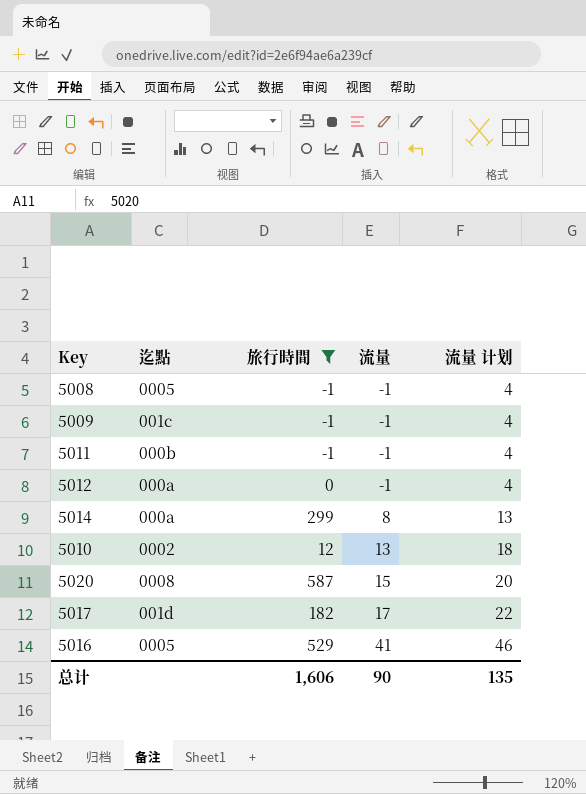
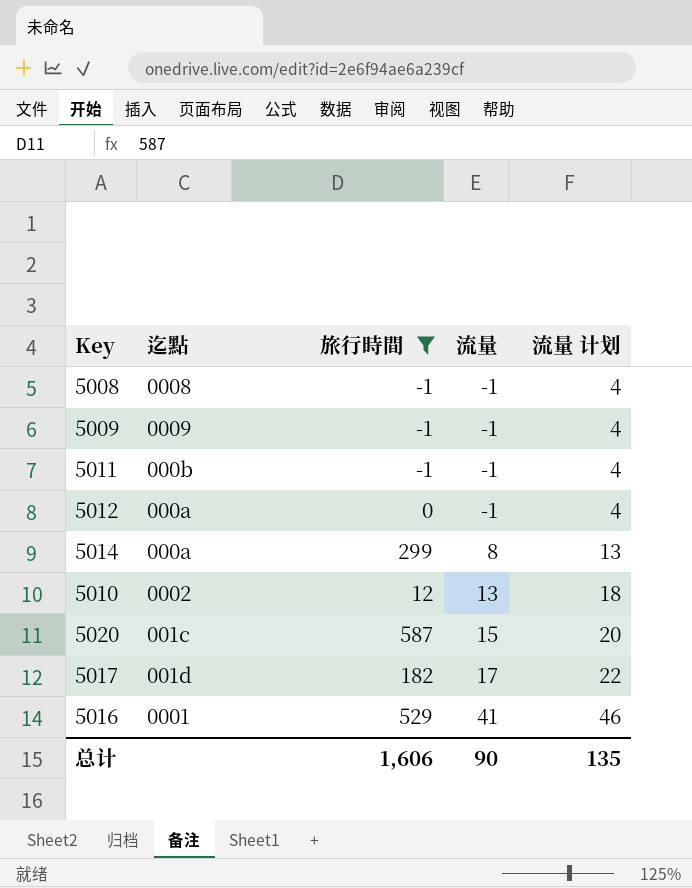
5008 | 迄點: 0005 -> 0008
5009 | 迄點: 001c -> 0009
5020 | 迄點: 0008 -> 001c
5016 | 迄點: 0005 -> 0001

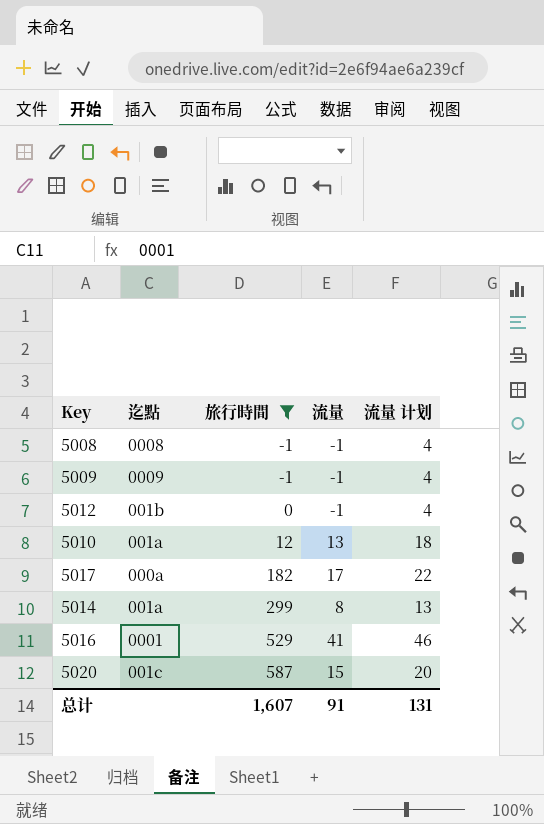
row order: 流量 ascending -> 旅行時間 ascending
row 5011: 000b | -1 | -1 | 4 -> none
5012 | 迄點: 000a -> 001b
5010 | 迄點: 0002 -> 001a
5017 | 迄點: 001d -> 000a
5014 | 迄點: 000a -> 001a
总计 | 旅行時間: 1,606 -> 1,607
总计 | 流量: 90 -> 91
总计 | 流量 计划: 135 -> 131

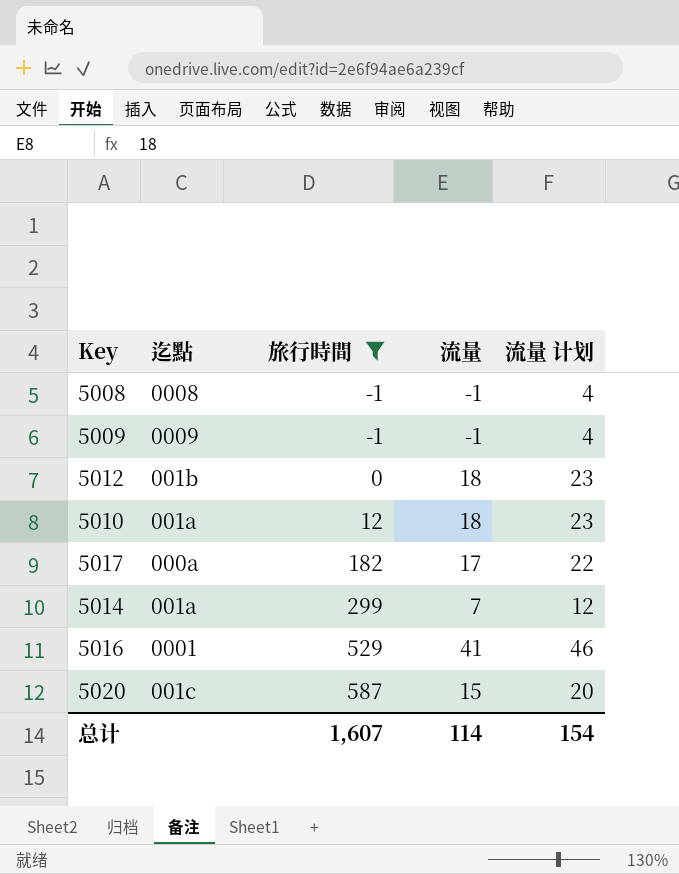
5012 | 流量: -1 -> 18
5012 | 流量 计划: 4 -> 23
5010 | 流量: 13 -> 18
5010 | 流量 计划: 18 -> 23
5014 | 流量: 8 -> 7
5014 | 流量 计划: 13 -> 12
总计 | 流量: 91 -> 114
总计 | 流量 计划: 131 -> 154

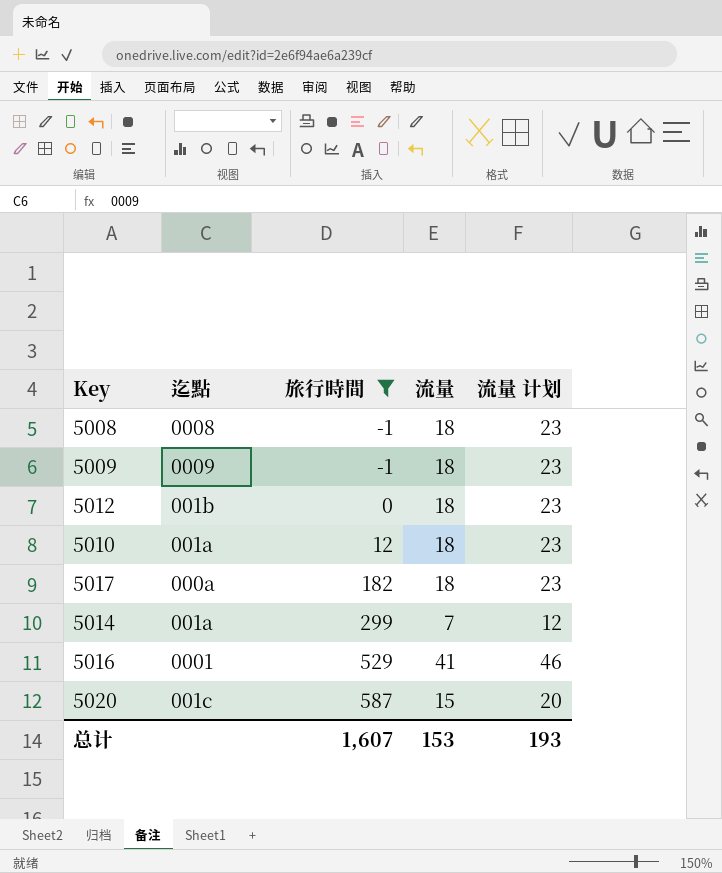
5008 | 流量: -1 -> 18
5008 | 流量 计划: 4 -> 23
5009 | 流量: -1 -> 18
5009 | 流量 计划: 4 -> 23
5017 | 流量: 17 -> 18
5017 | 流量 计划: 22 -> 23
总计 | 流量: 114 -> 153
总计 | 流量 计划: 154 -> 193

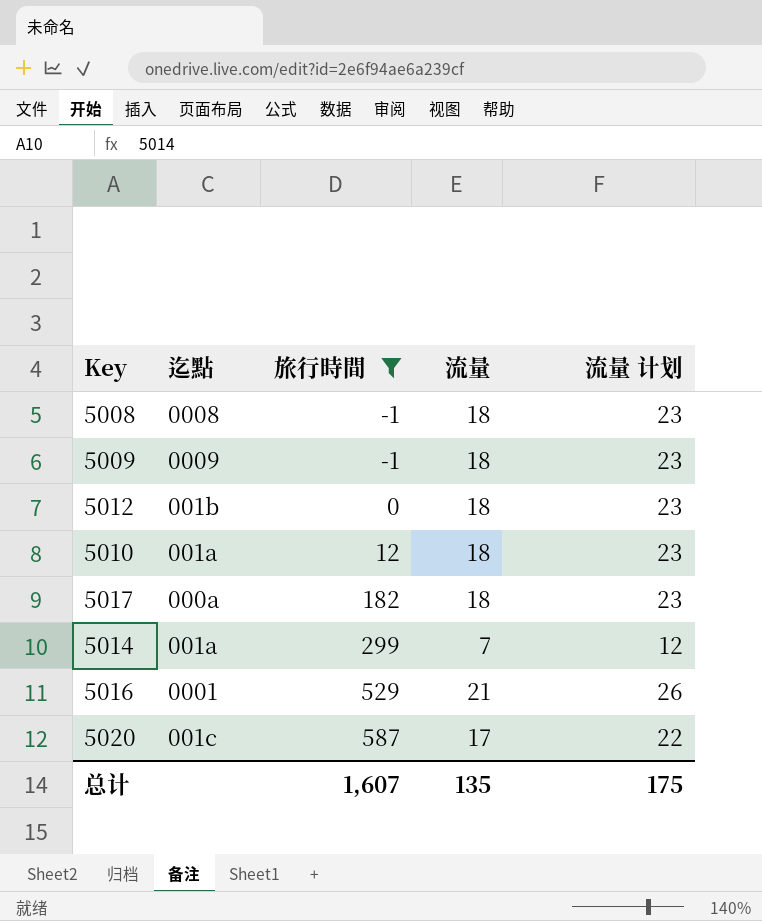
5016 | 流量: 41 -> 21
5016 | 流量 计划: 46 -> 26
5020 | 流量: 15 -> 17
5020 | 流量 计划: 20 -> 22
总计 | 流量: 153 -> 135
总计 | 流量 计划: 193 -> 175

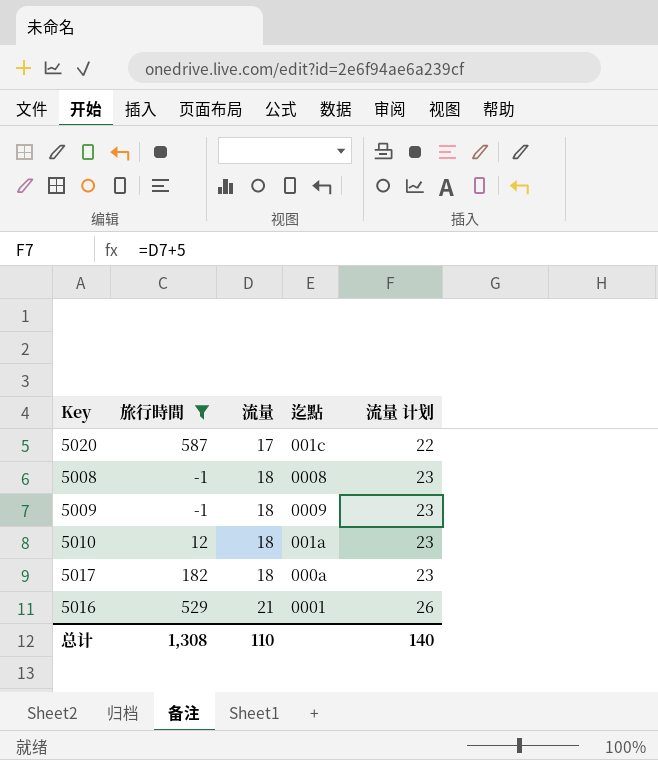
row order: 旅行時間 ascending -> 流量 ascending
column 迄點 | position: 2 -> 4
row 5012: 001b | 0 | 18 | 23 -> none
row 5014: 001a | 299 | 7 | 12 -> none
总计 | 旅行時間: 1,607 -> 1,308
总计 | 流量: 135 -> 110
总计 | 流量 计划: 175 -> 140

